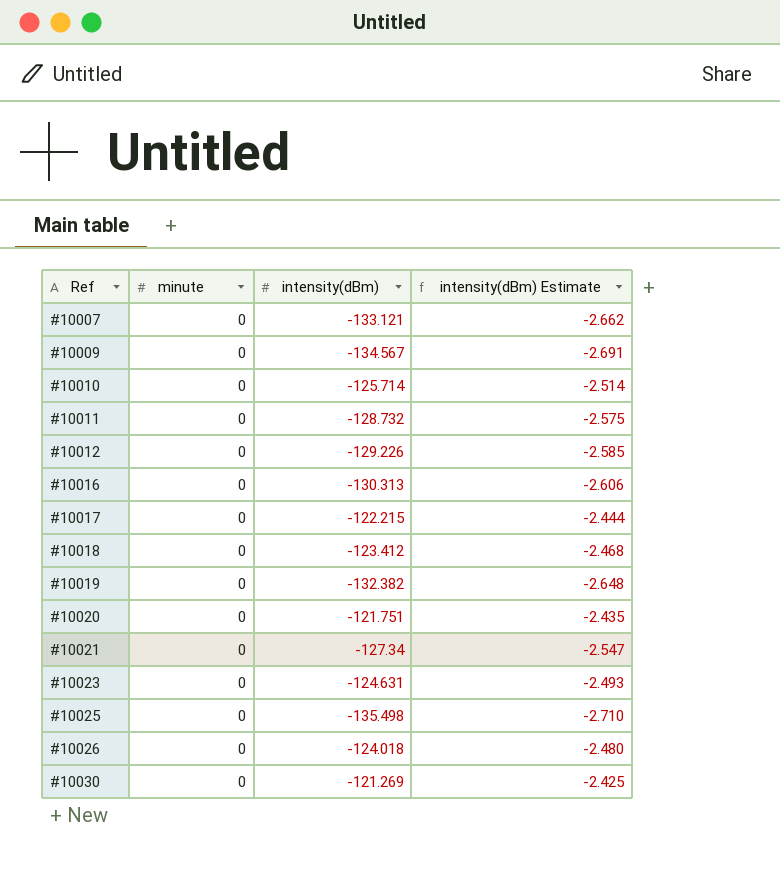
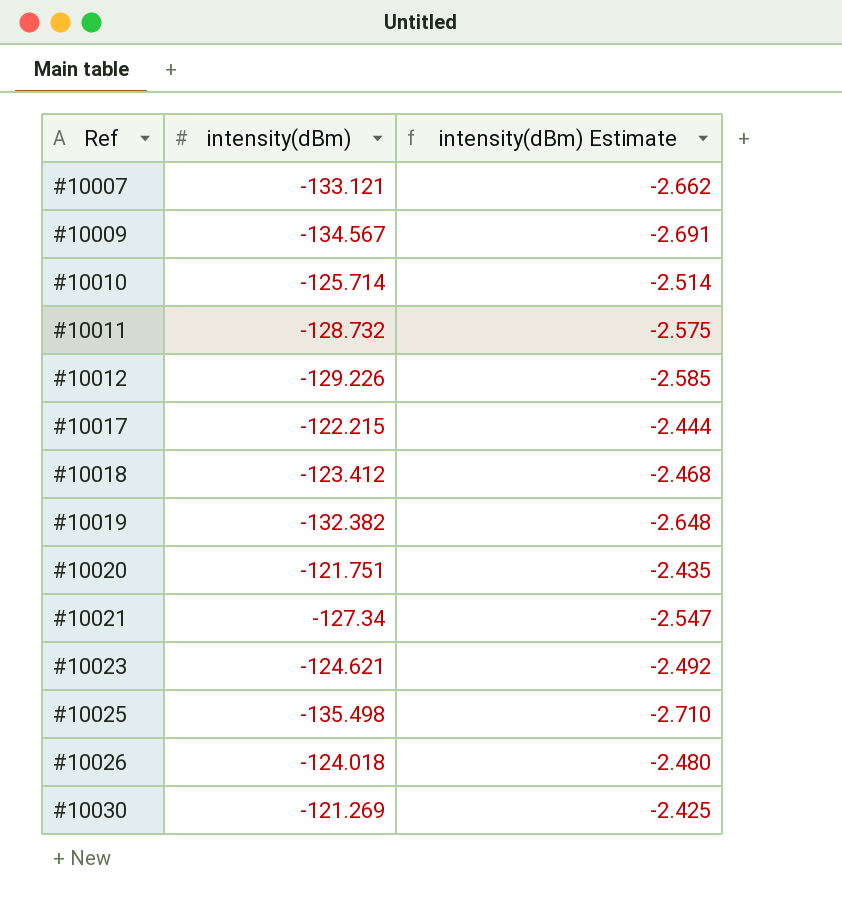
column minute | position: 2 -> none
row #10016: 0 | -130.313 | -2.606 -> none
#10023 | intensity(dBm): -124.631 -> -124.621
#10023 | intensity(dBm) Estimate: -2.493 -> -2.492

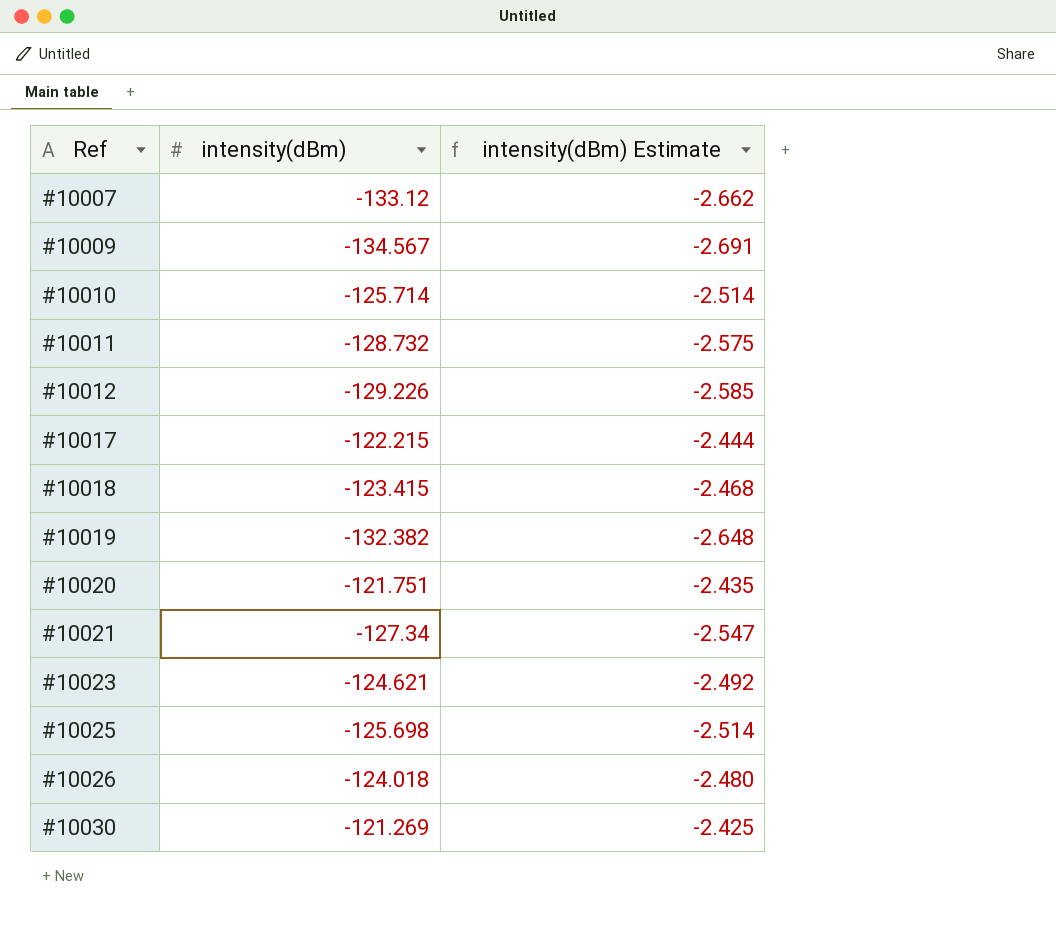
#10007 | intensity(dBm): -133.121 -> -133.12
#10018 | intensity(dBm): -123.412 -> -123.415
#10025 | intensity(dBm): -135.498 -> -125.698
#10025 | intensity(dBm) Estimate: -2.710 -> -2.514

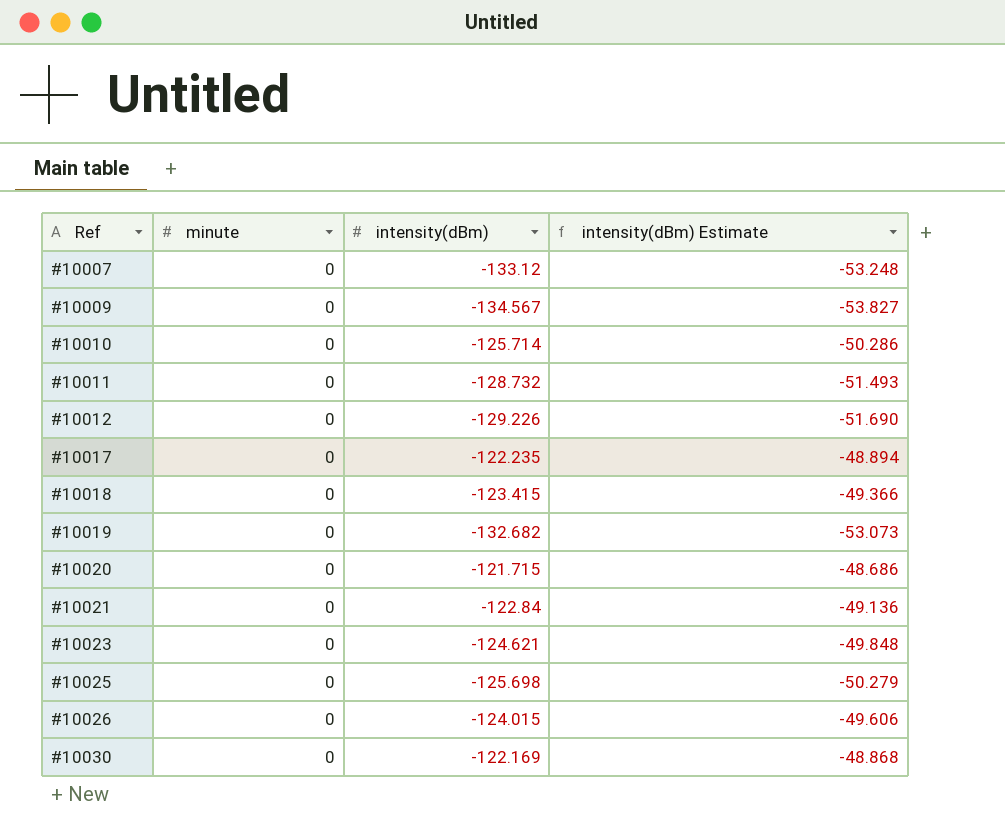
column minute | position: none -> 2
column intensity(dBm) Estimate | formula: [intensity(dBm)] * 0.02 -> [intensity(dBm)] * 0.4
#10017 | intensity(dBm): -122.215 -> -122.235
#10019 | intensity(dBm): -132.382 -> -132.682
#10020 | intensity(dBm): -121.751 -> -121.715
#10021 | intensity(dBm): -127.34 -> -122.84
#10026 | intensity(dBm): -124.018 -> -124.015
#10030 | intensity(dBm): -121.269 -> -122.169

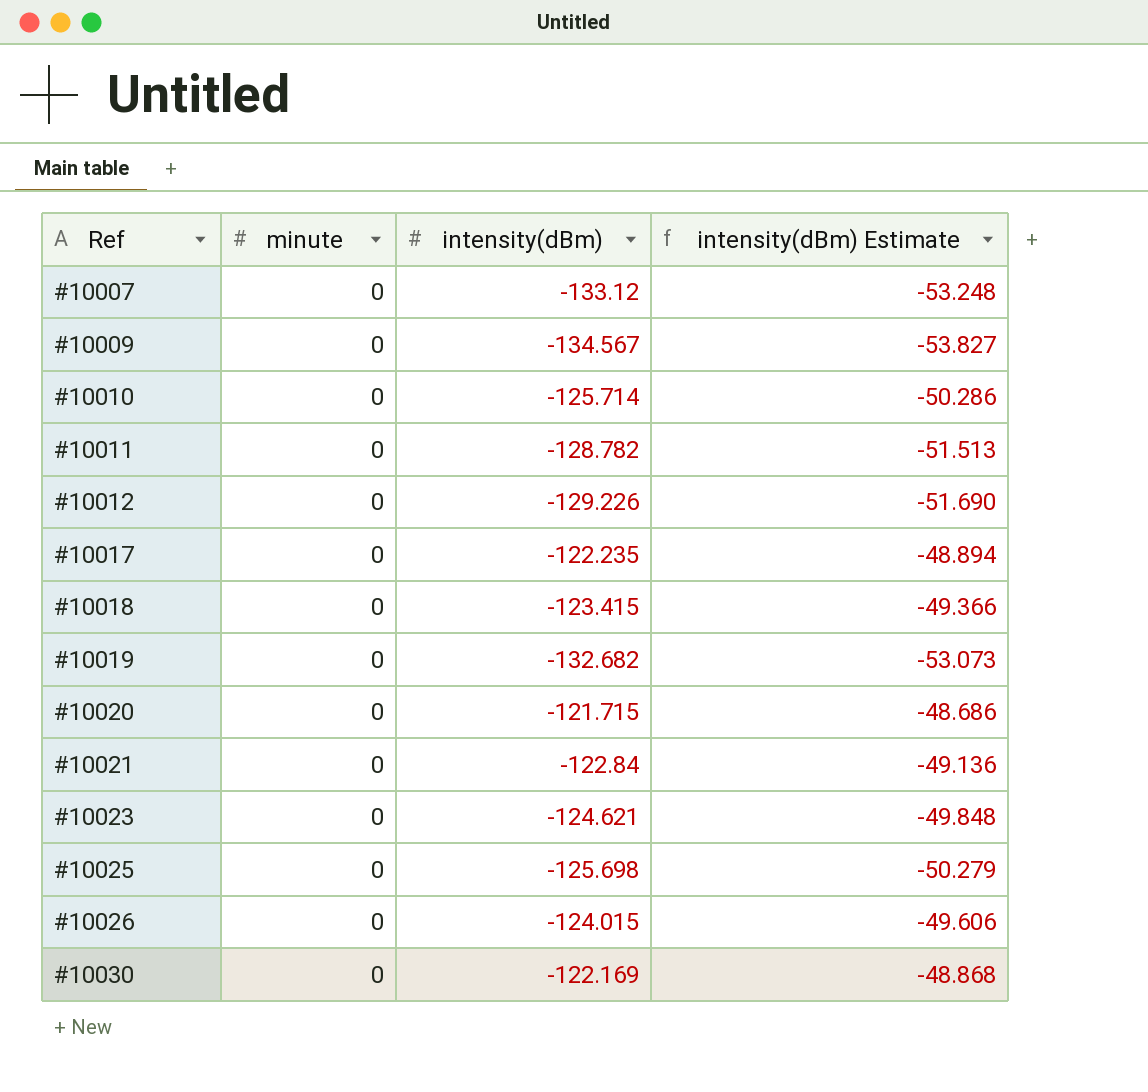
#10011 | intensity(dBm): -128.732 -> -128.782
#10011 | intensity(dBm) Estimate: -51.493 -> -51.513

